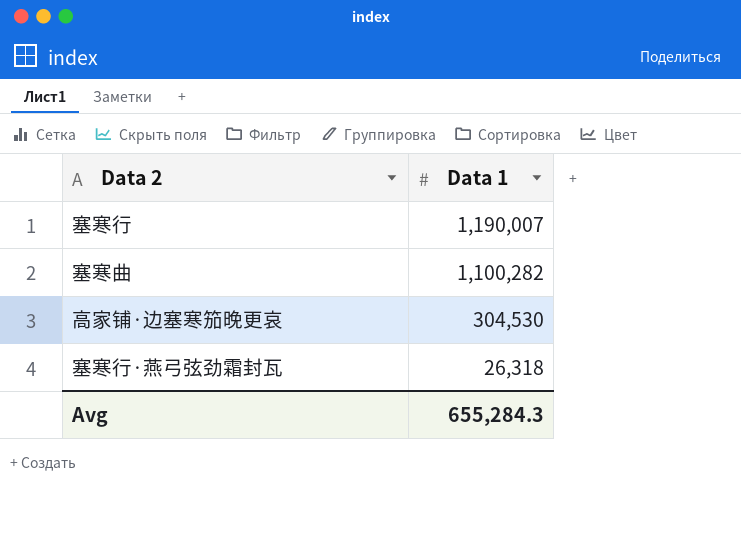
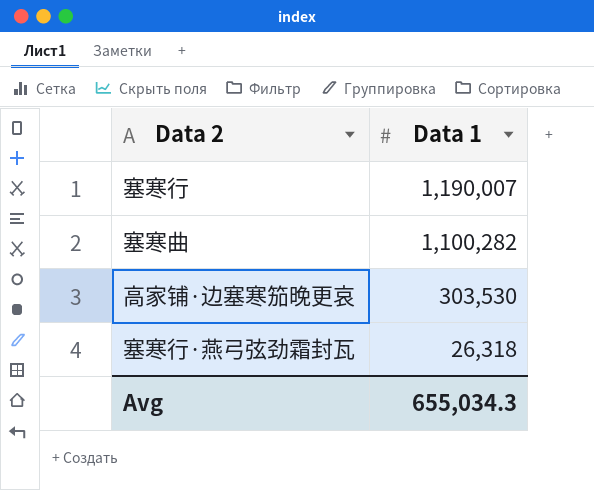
高家铺·边塞寒笳晚更哀 | Data 1: 304,530 -> 303,530
Avg | Data 1: 655,284.3 -> 655,034.3

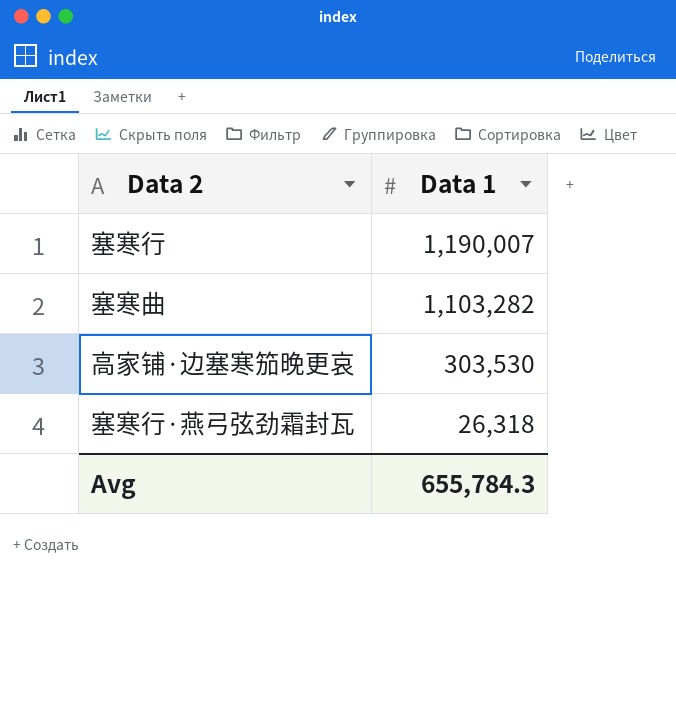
塞寒曲 | Data 1: 1,100,282 -> 1,103,282
Avg | Data 1: 655,034.3 -> 655,784.3

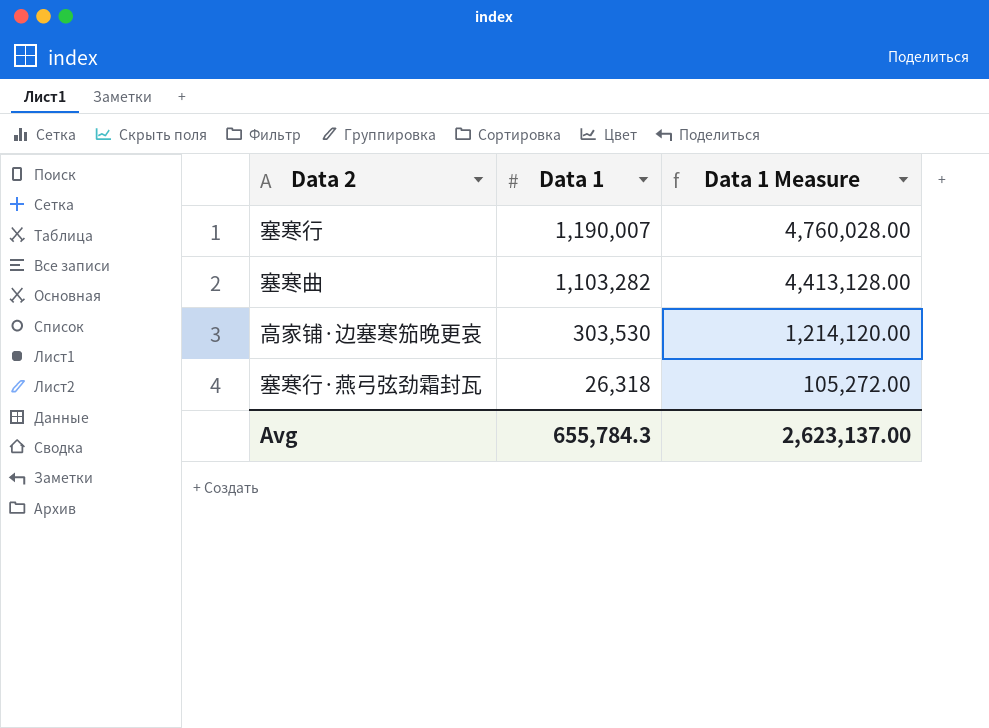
column Data 1 Measure | formula: none -> [Data 1] * 4

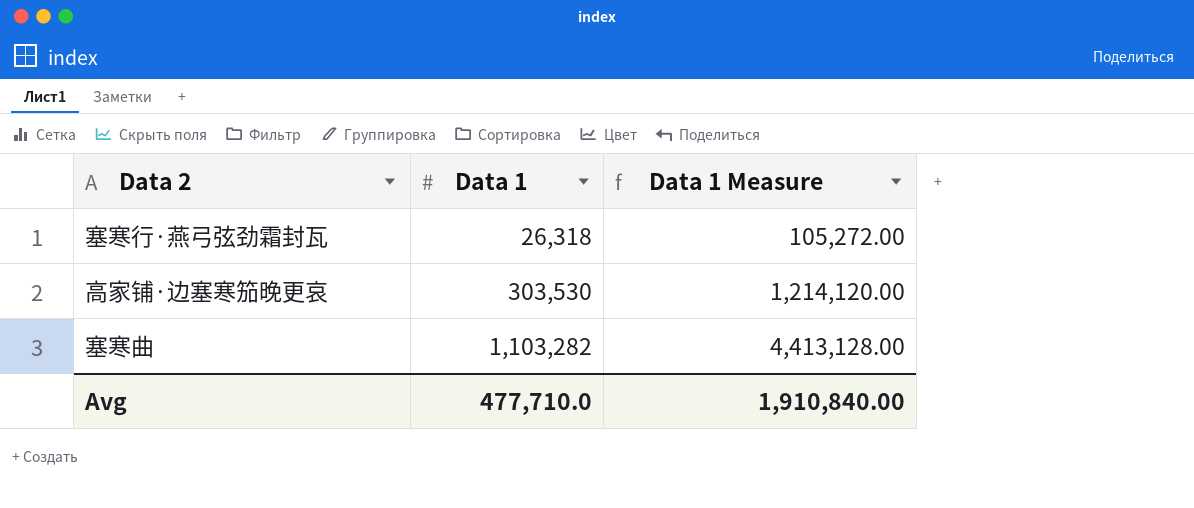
row order: Data 1 descending -> Data 1 ascending
row 塞寒行: 1,190,007 | 4,760,028.00 -> none
Avg | Data 1: 655,784.3 -> 477,710.0
Avg | Data 1 Measure: 2,623,137.00 -> 1,910,840.00

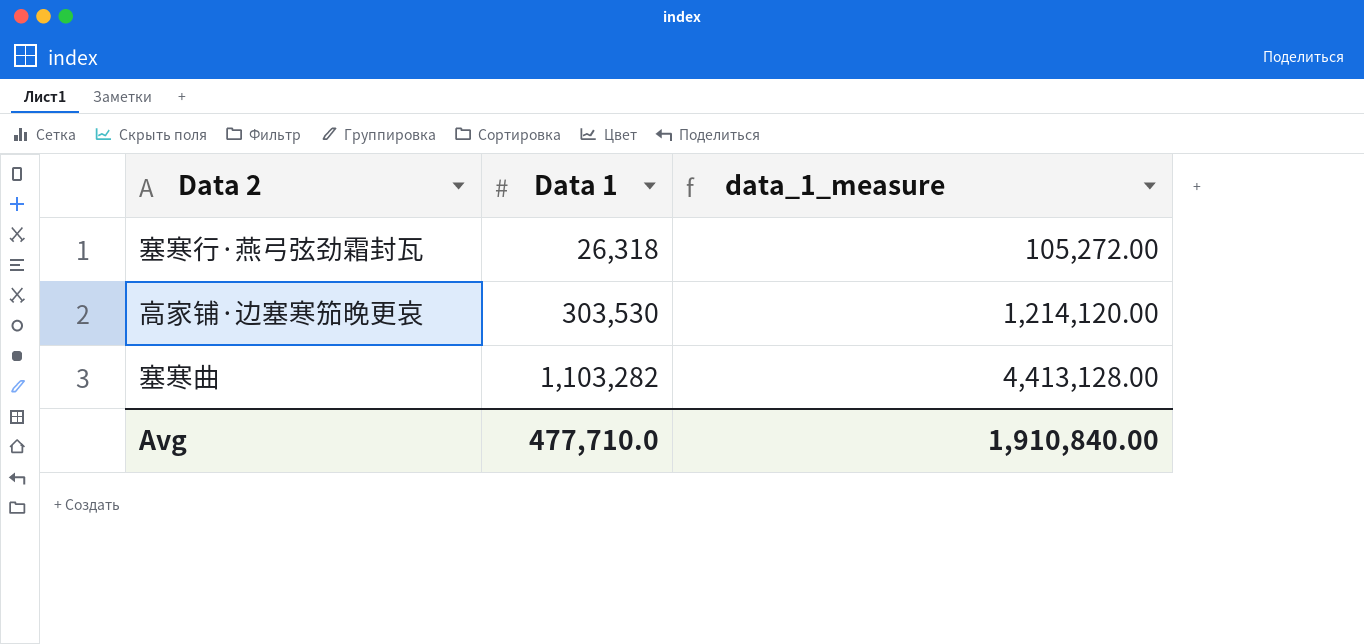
column name: Data 1 Measure -> data_1_measure

